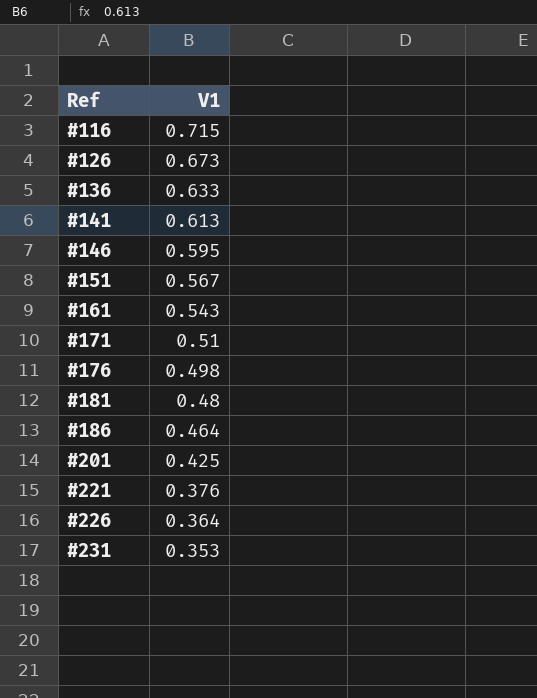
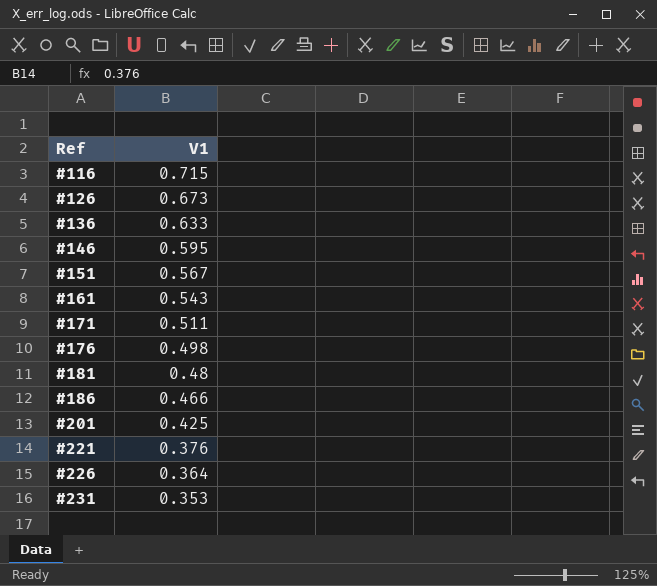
row #141: 0.613 -> none
#171 | V1: 0.51 -> 0.511
#186 | V1: 0.464 -> 0.466

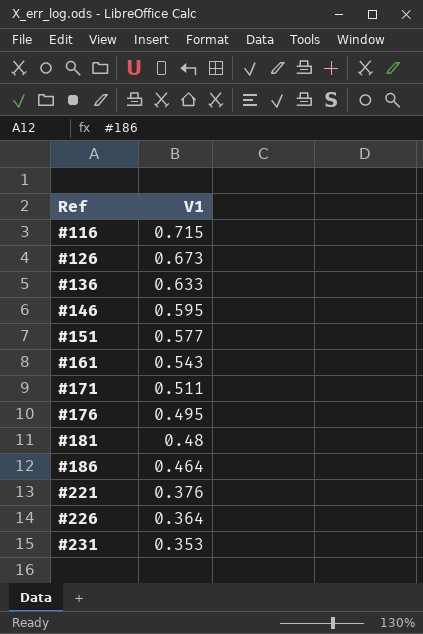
row #201: 0.425 -> none
#151 | V1: 0.567 -> 0.577
#176 | V1: 0.498 -> 0.495
#186 | V1: 0.466 -> 0.464

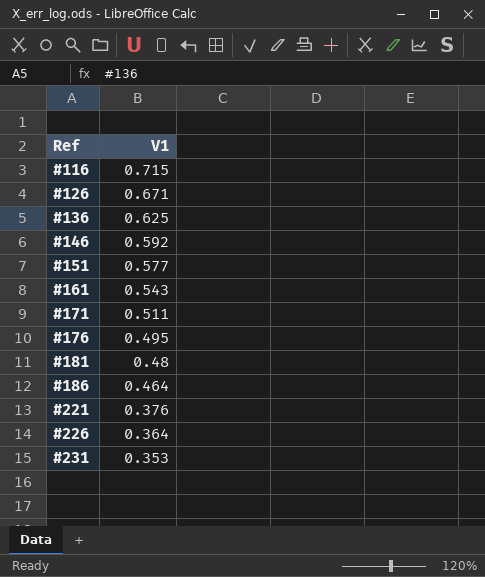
#126 | V1: 0.673 -> 0.671
#136 | V1: 0.633 -> 0.625
#146 | V1: 0.595 -> 0.592

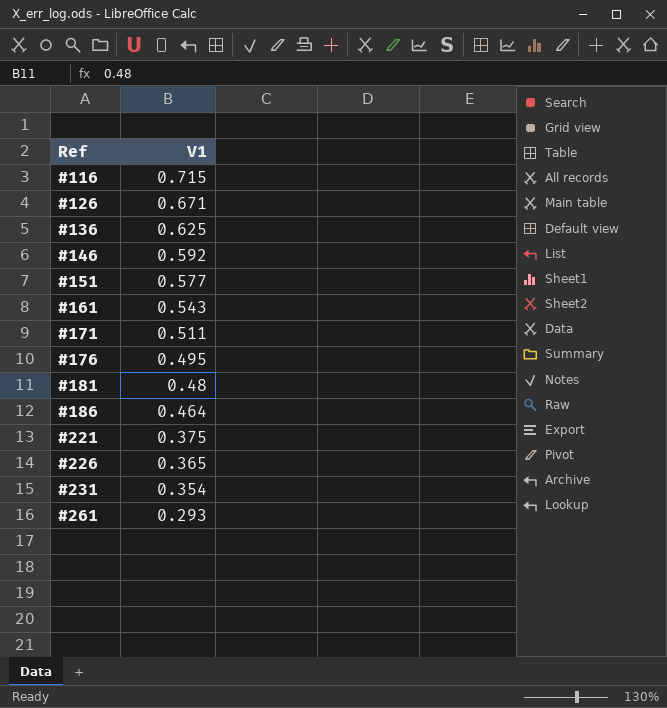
#221 | V1: 0.376 -> 0.375
#226 | V1: 0.364 -> 0.365
#231 | V1: 0.353 -> 0.354
row #261: none -> 0.293

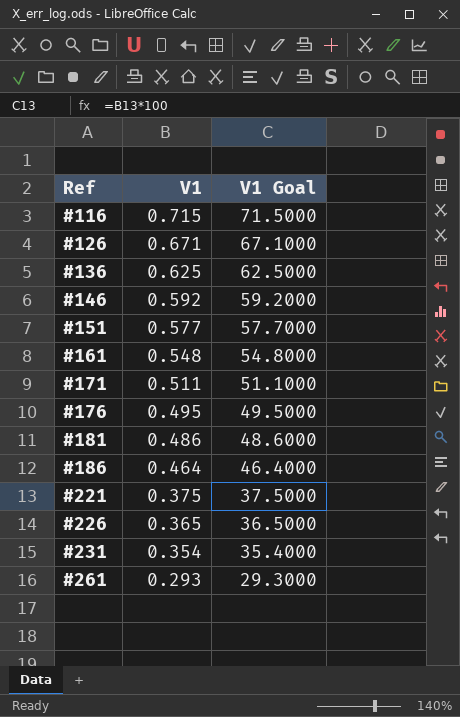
column V1 Goal | formula: none -> [V1] * 100
#161 | V1: 0.543 -> 0.548
#181 | V1: 0.48 -> 0.486

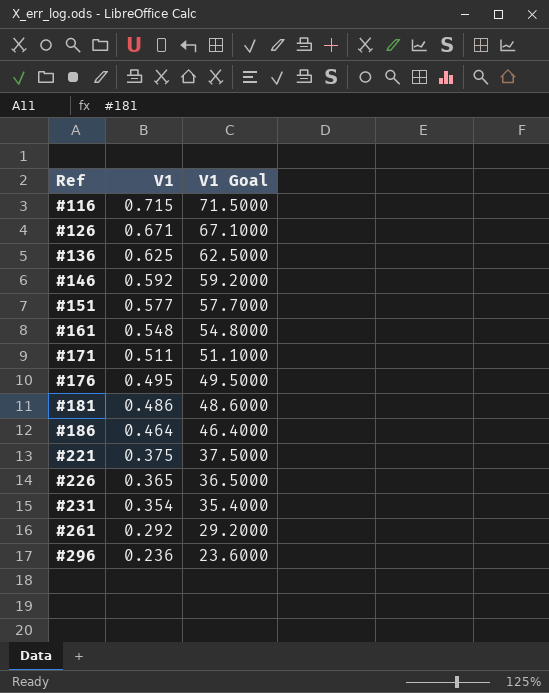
#261 | V1: 0.293 -> 0.292
#261 | V1 Goal: 29.3000 -> 29.2000
row #296: none -> 0.236 | 23.6000

